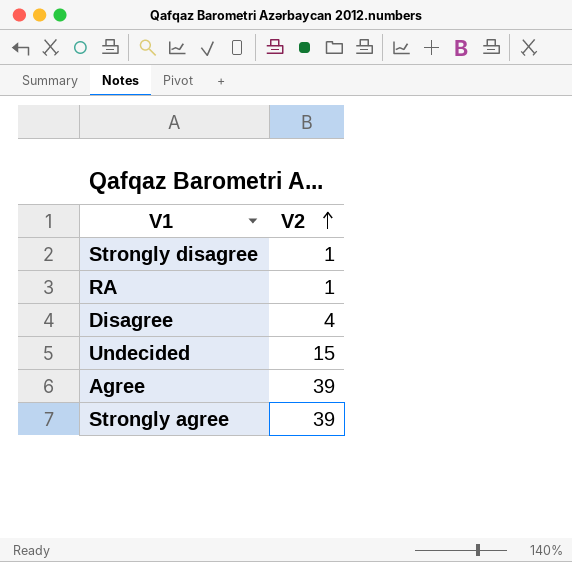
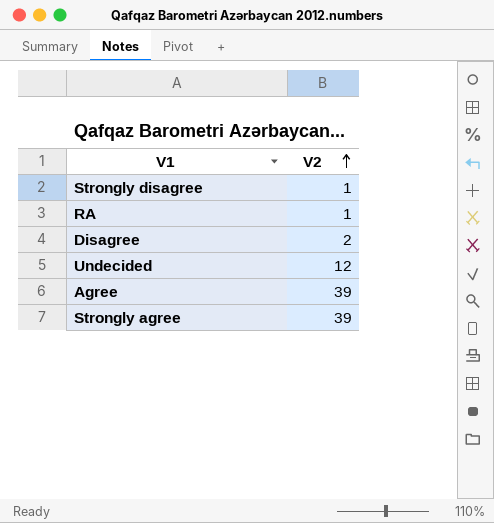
Disagree | V2: 4 -> 2
Undecided | V2: 15 -> 12

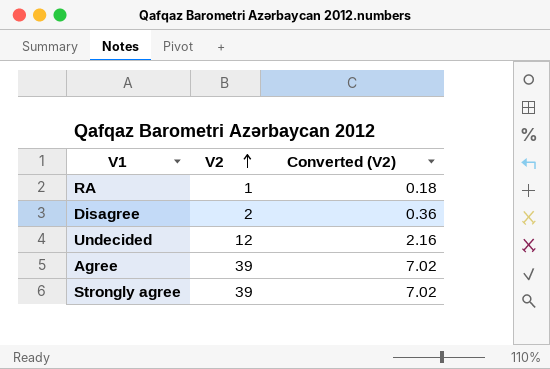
column Converted (V2) | formula: none -> [V2] * 0.18
row Strongly disagree: 1 -> none

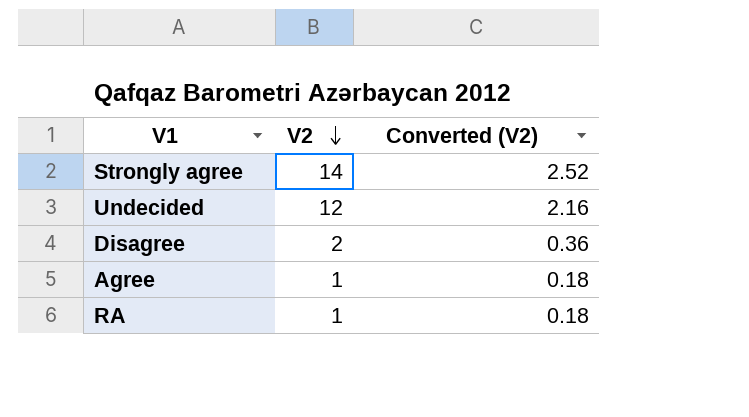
row order: V2 ascending -> V2 descending
Strongly agree | V2: 39 -> 14
Strongly agree | Converted (V2): 7.02 -> 2.52
Agree | V2: 39 -> 1
Agree | Converted (V2): 7.02 -> 0.18

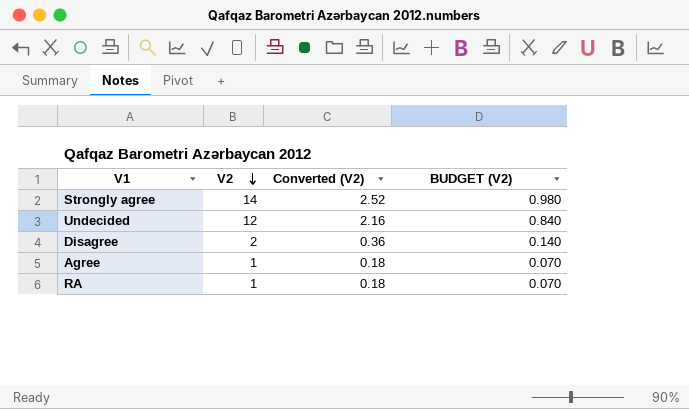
column BUDGET (V2) | formula: none -> [V2] * 0.07

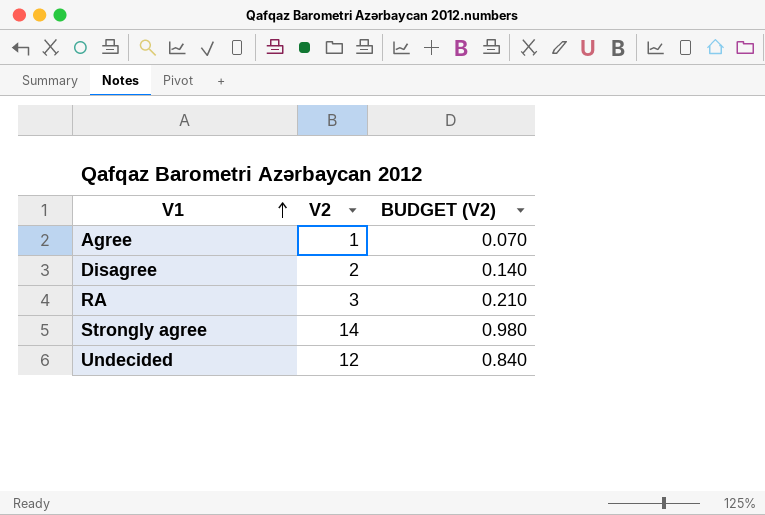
row order: V2 descending -> V1 ascending
column Converted (V2) | formula: [V2] * 0.18 -> none
RA | V2: 1 -> 3
RA | BUDGET (V2): 0.070 -> 0.210

